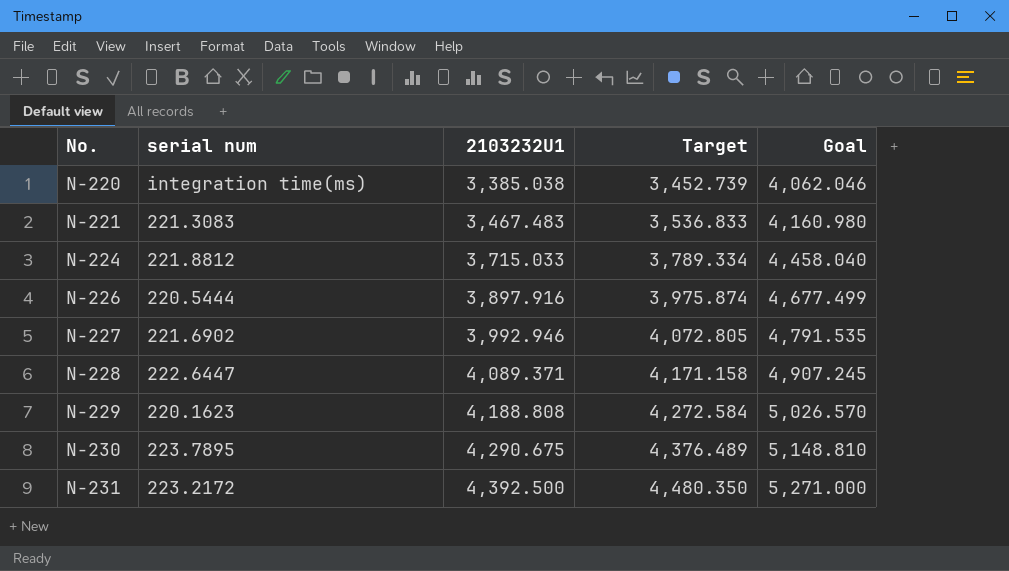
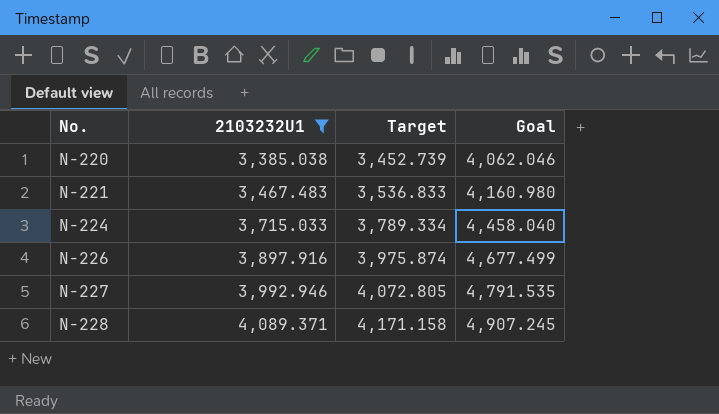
filter: none -> 2103232U1 <= 4,089.371
column serial num | position: 2 -> none

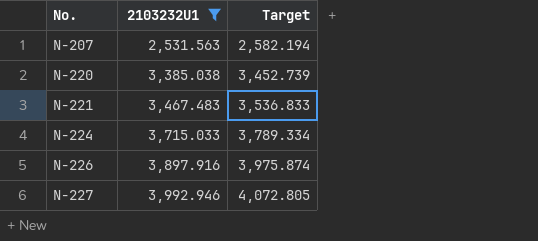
column Goal | formula: [2103232U1] * 1.2 -> none
row N-228: 4,089.371 | 4,171.158 | 4,907.245 -> none
row N-207: none -> 2,531.563 | 2,582.194

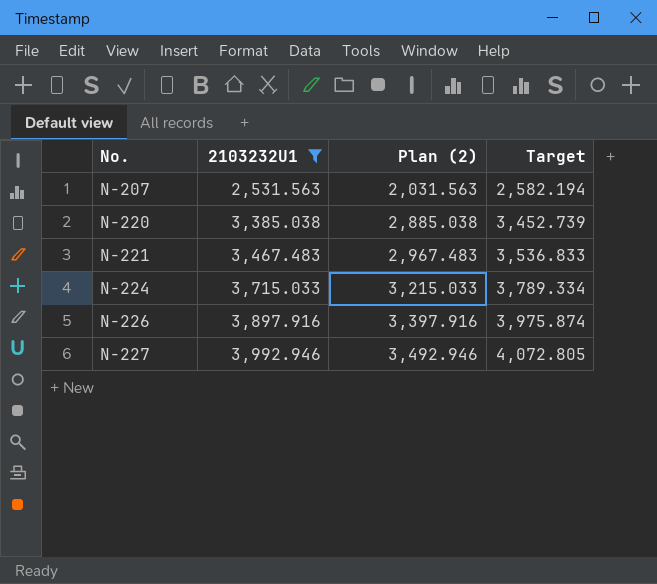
column Plan (2) | formula: none -> [2103232U1] - 500

